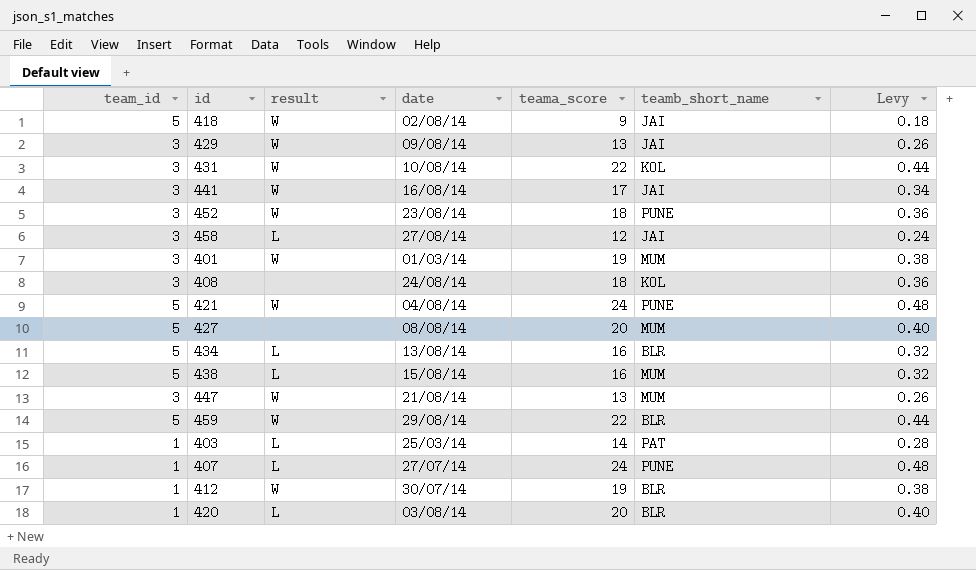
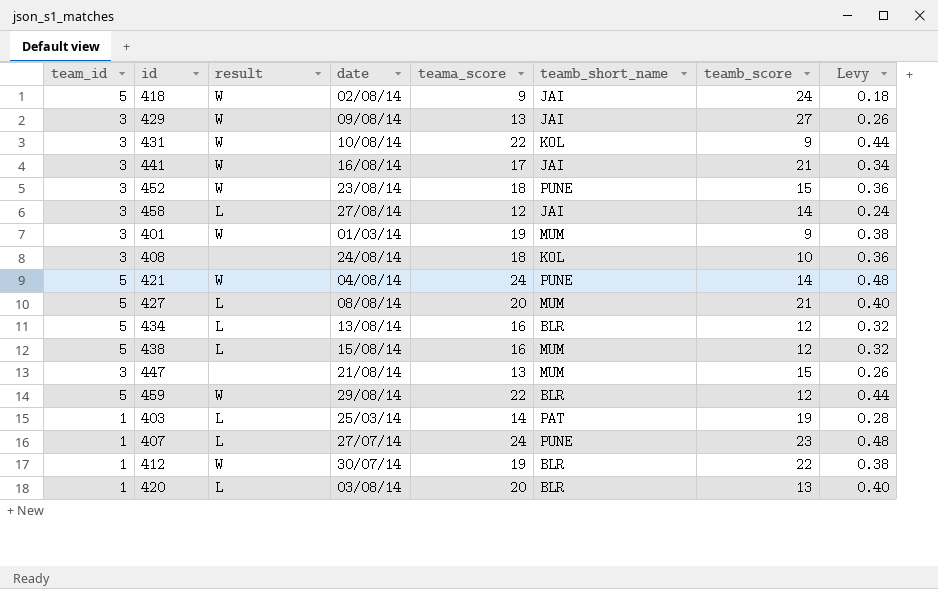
column teamb_score | position: none -> 7
427 | result: none -> L
447 | result: W -> none

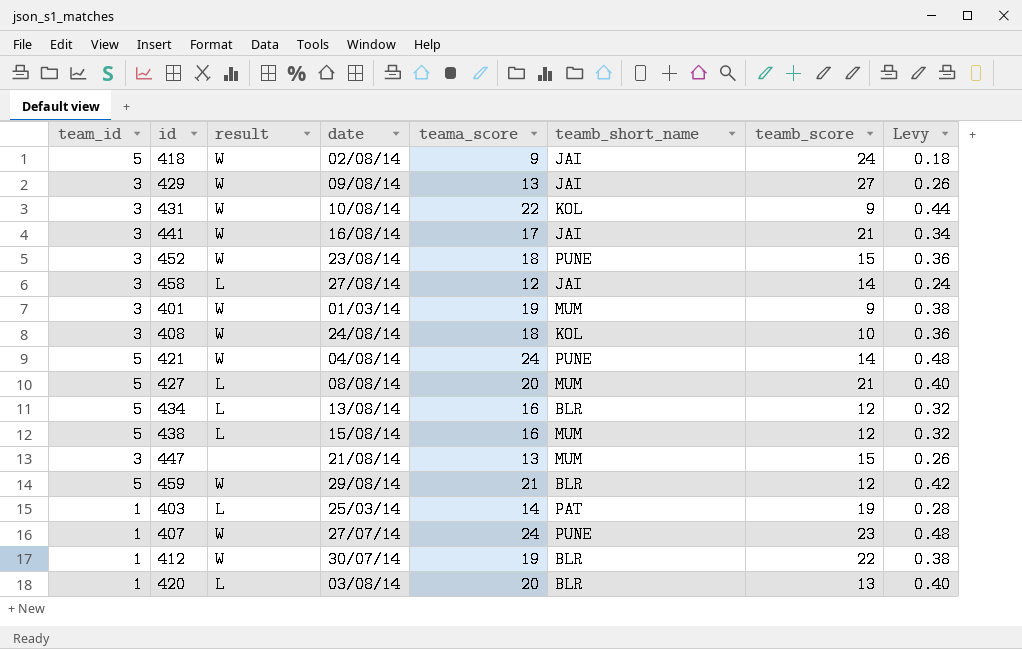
408 | result: none -> W
459 | teama_score: 22 -> 21
459 | Levy: 0.44 -> 0.42
407 | result: L -> W

